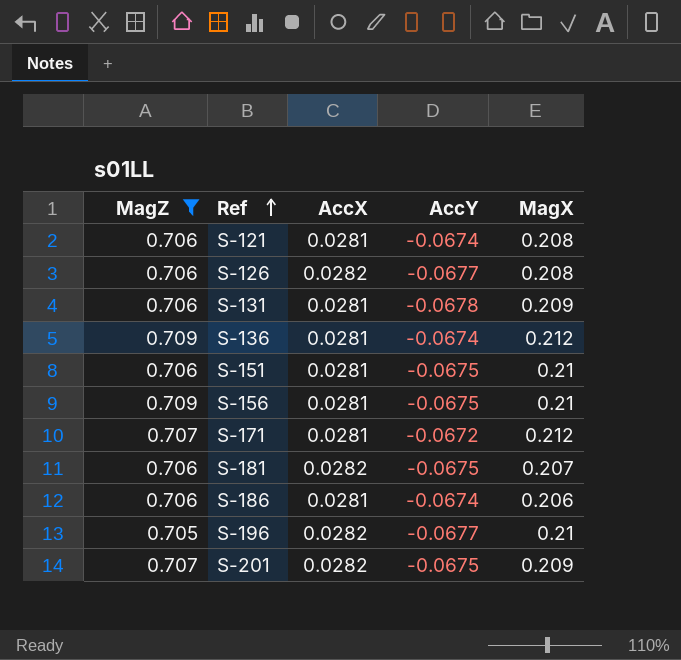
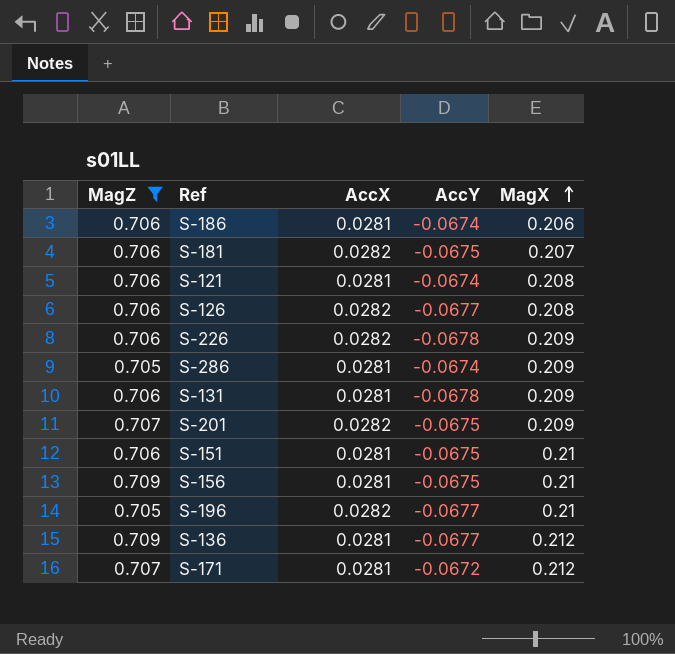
row order: Ref ascending -> MagX ascending
row S-226: none -> 0.706 | 0.0282 | -0.0678 | 0.209
row S-286: none -> 0.705 | 0.0281 | -0.0674 | 0.209
S-136 | AccY: -0.0674 -> -0.0677

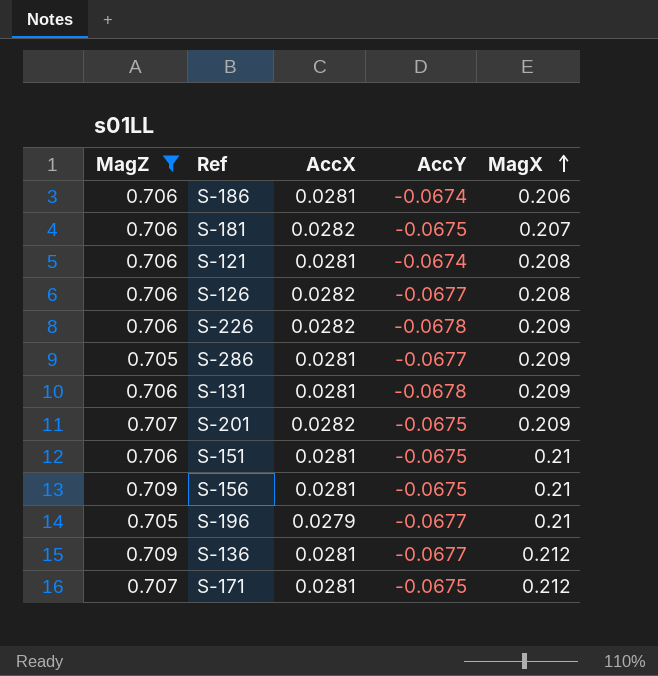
S-286 | AccY: -0.0674 -> -0.0677
S-196 | AccX: 0.0282 -> 0.0279
S-171 | AccY: -0.0672 -> -0.0675

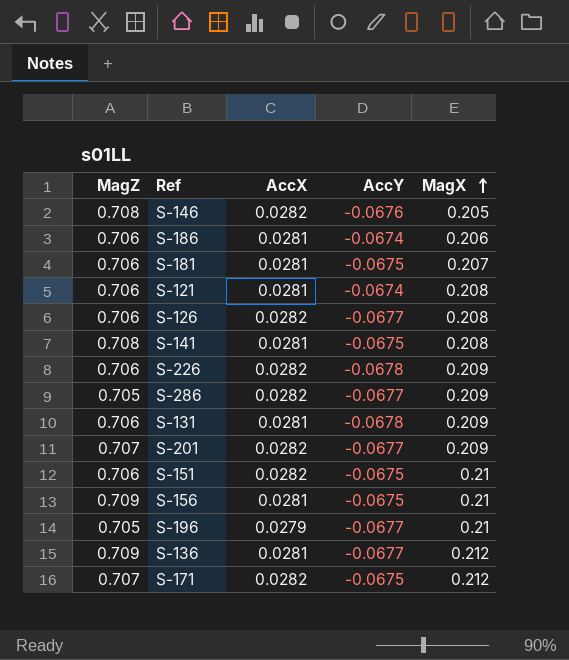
filter: MagZ != 0.708 -> none
S-181 | AccX: 0.0282 -> 0.0281
S-286 | AccX: 0.0281 -> 0.0282
S-201 | AccY: -0.0675 -> -0.0677
S-151 | AccX: 0.0281 -> 0.0282
S-171 | AccX: 0.0281 -> 0.0282

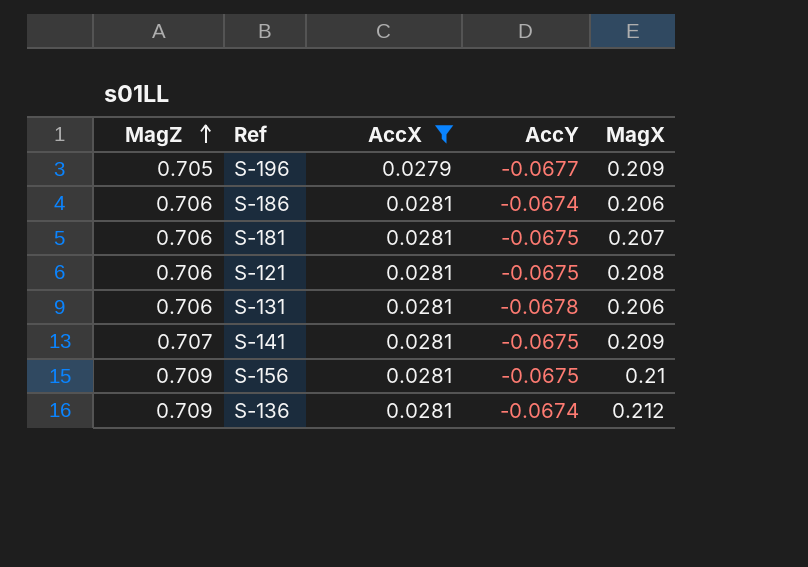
filter: none -> AccX != 0.0282
row order: MagX ascending -> MagZ ascending
S-196 | MagX: 0.21 -> 0.209
S-121 | AccY: -0.0674 -> -0.0675
S-131 | MagX: 0.209 -> 0.206
S-141 | MagZ: 0.708 -> 0.707
S-141 | MagX: 0.208 -> 0.209
S-136 | AccY: -0.0677 -> -0.0674

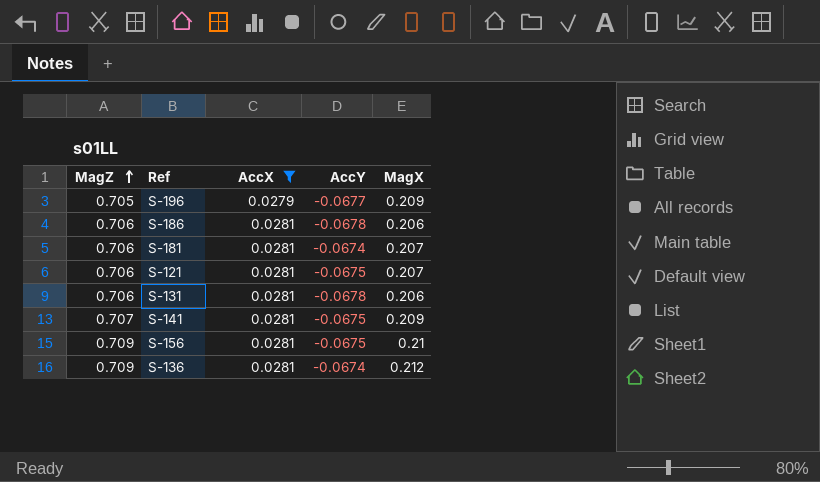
S-186 | AccY: -0.0674 -> -0.0678
S-181 | AccY: -0.0675 -> -0.0674
S-121 | MagX: 0.208 -> 0.207

